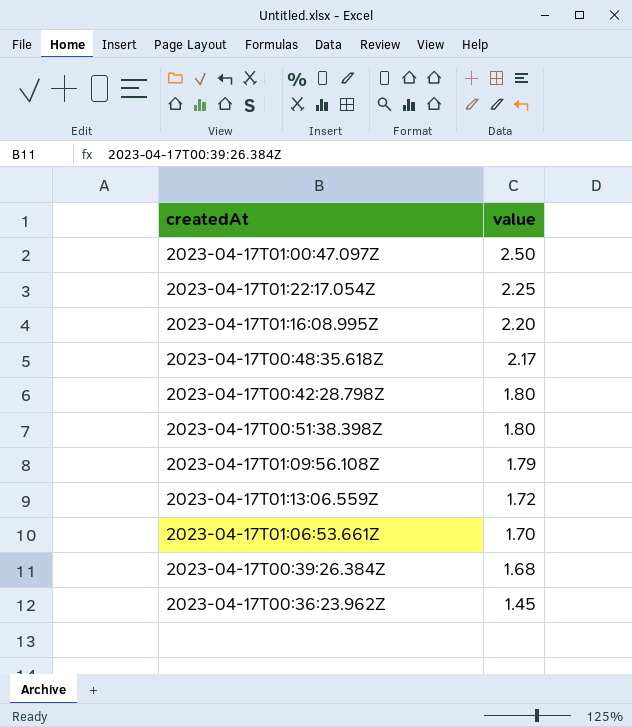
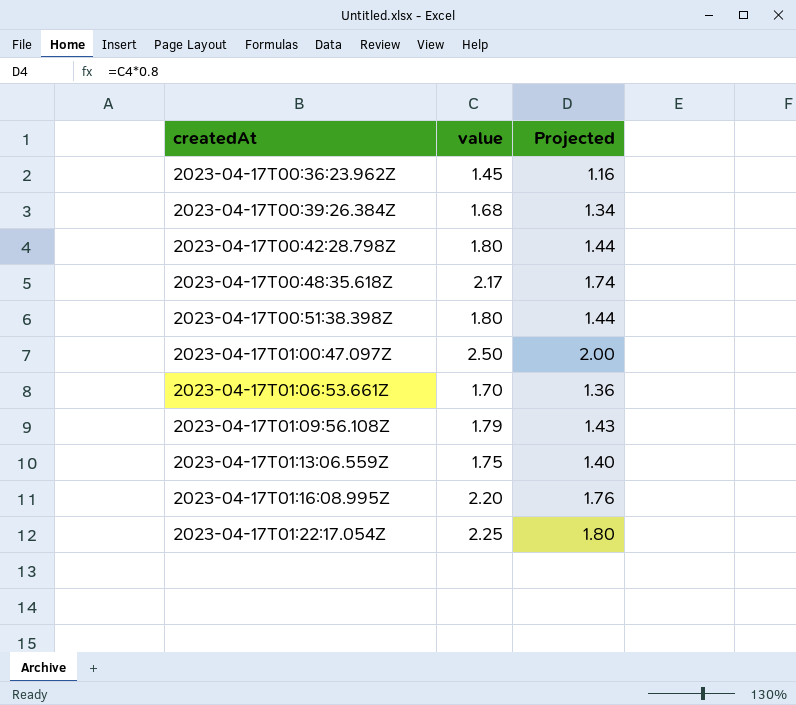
row order: value descending -> createdAt ascending
column Projected | formula: none -> [value] * 0.8
2023-04-17T01:13:06.559Z | value: 1.72 -> 1.75

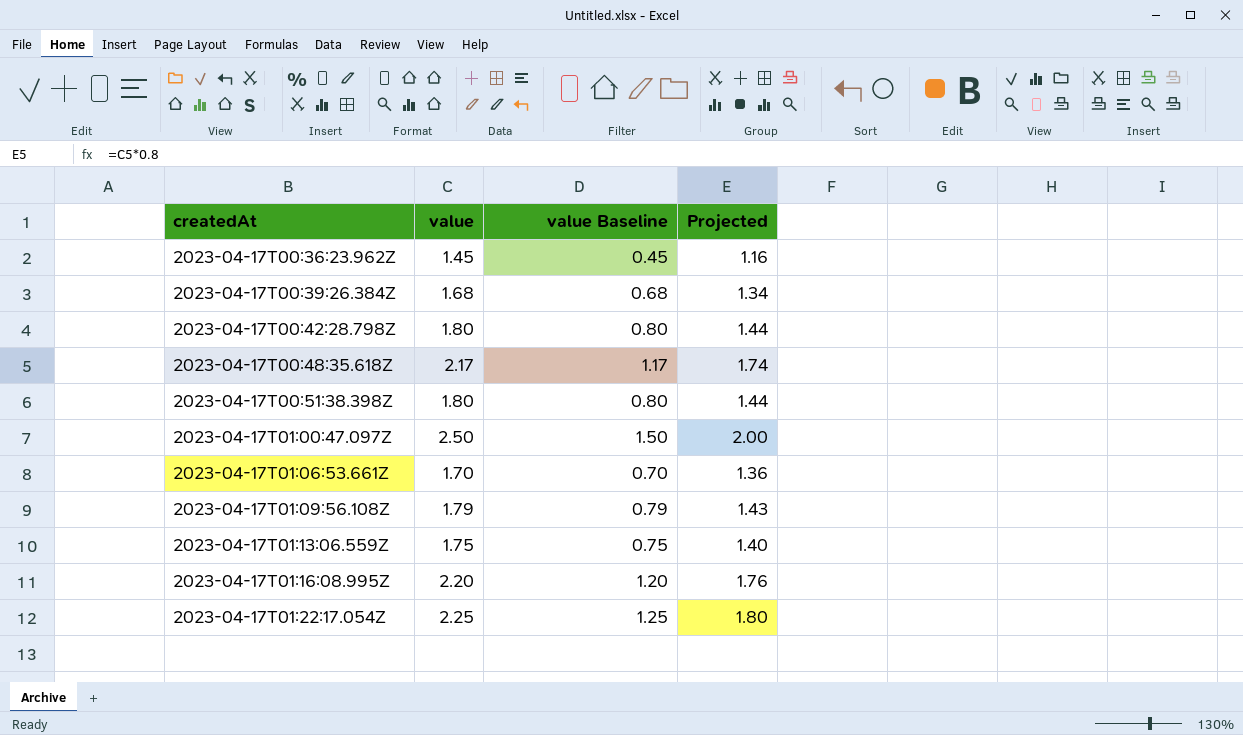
column value Baseline | formula: none -> [value] - 1

